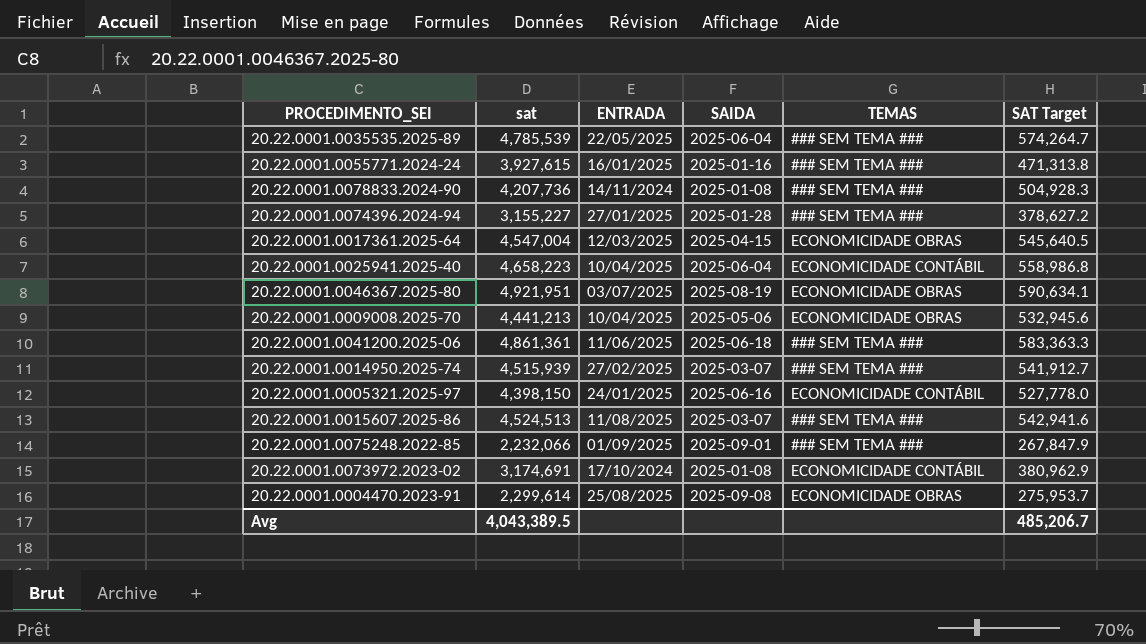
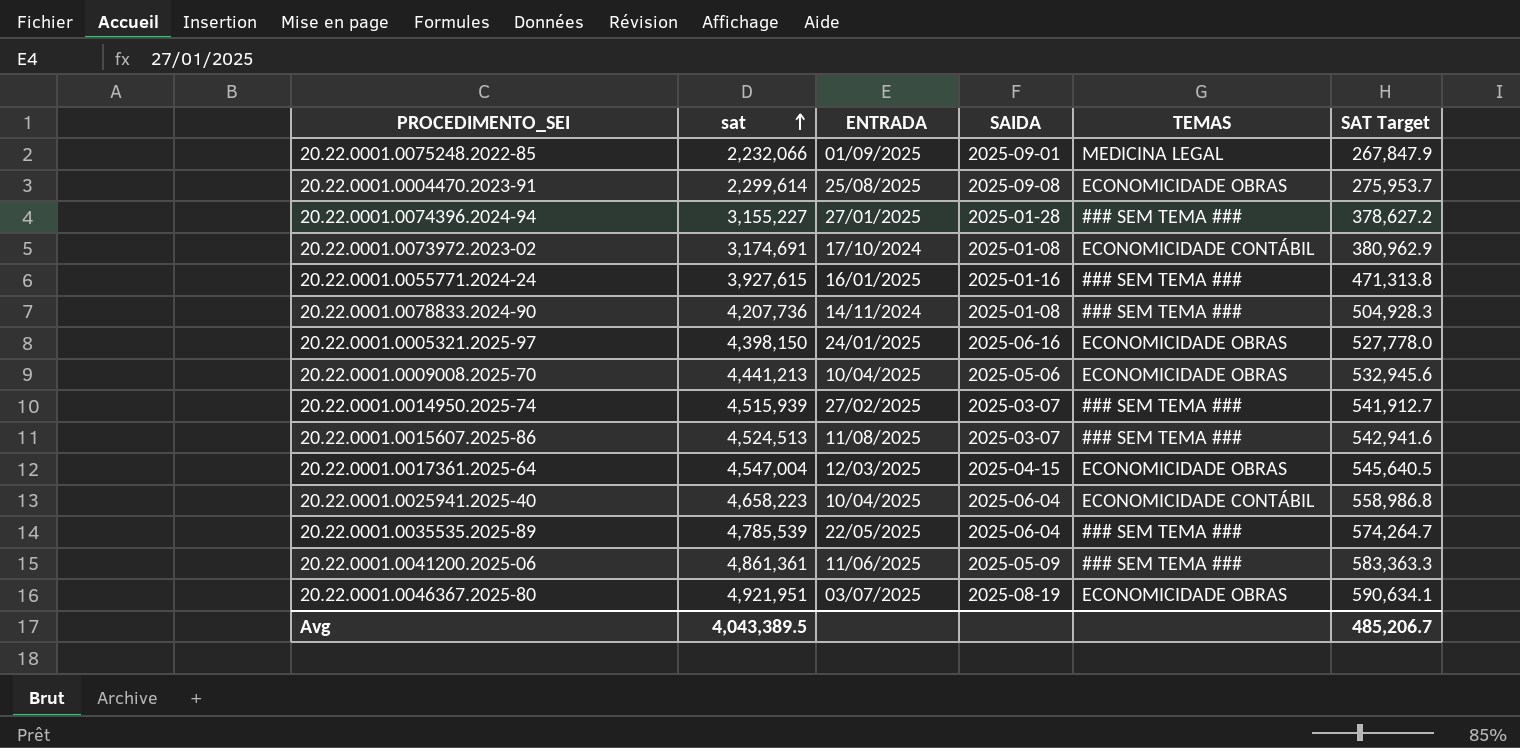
row order: none -> sat ascending
20.22.0001.0075248.2022-85 | TEMAS: ### SEM TEMA ### -> MEDICINA LEGAL
20.22.0001.0005321.2025-97 | TEMAS: ECONOMICIDADE CONTÁBIL -> ECONOMICIDADE OBRAS
20.22.0001.0041200.2025-06 | SAIDA: 2025-06-18 -> 2025-05-09

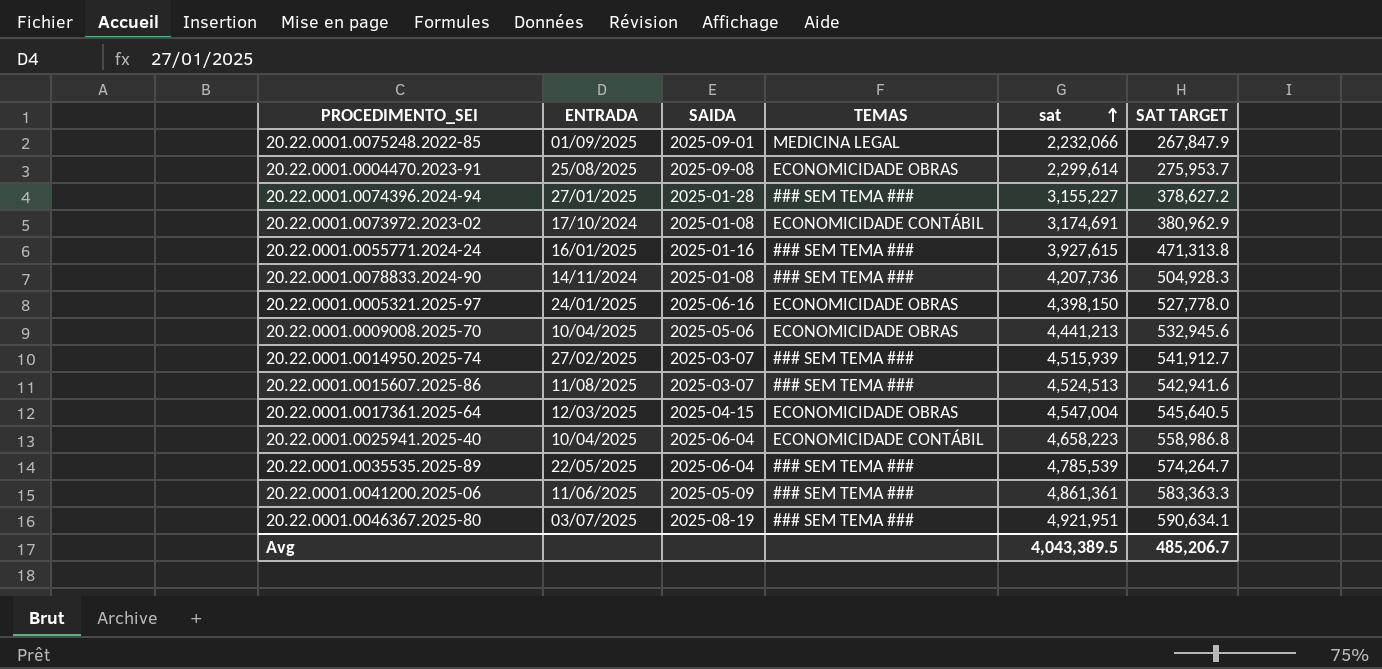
column sat | position: 2 -> 5
column name: SAT Target -> SAT TARGET
20.22.0001.0046367.2025-80 | TEMAS: ECONOMICIDADE OBRAS -> ### SEM TEMA ###

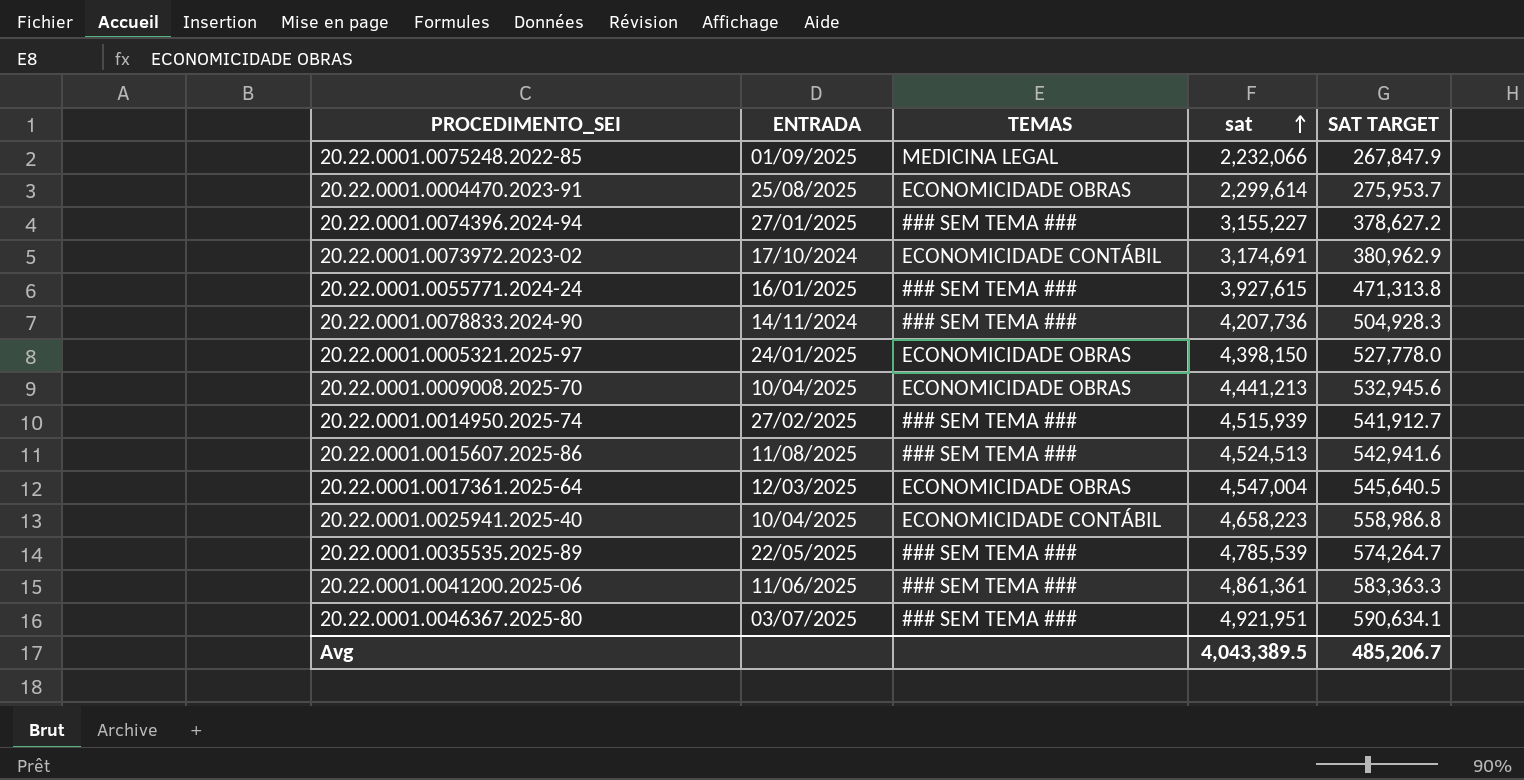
column SAIDA | position: 3 -> none

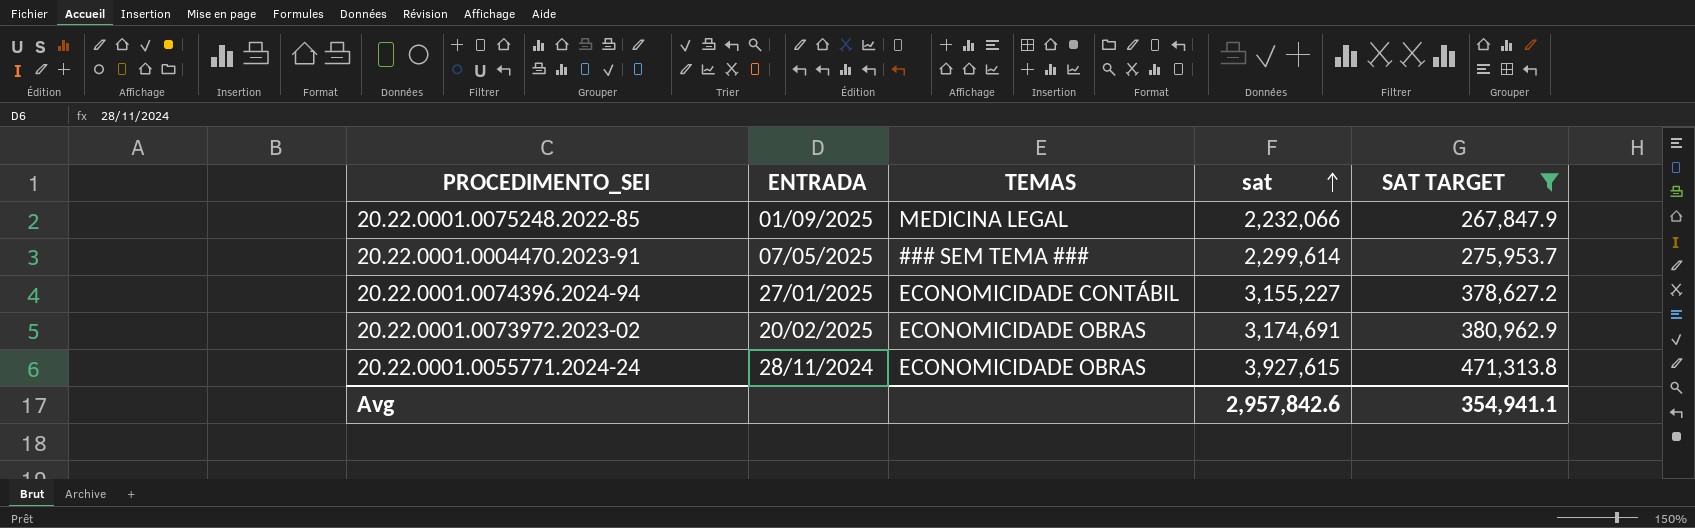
filter: none -> SAT TARGET <= 471,313.8
20.22.0001.0004470.2023-91 | ENTRADA: 25/08/2025 -> 07/05/2025
20.22.0001.0004470.2023-91 | TEMAS: ECONOMICIDADE OBRAS -> ### SEM TEMA ###
20.22.0001.0074396.2024-94 | TEMAS: ### SEM TEMA ### -> ECONOMICIDADE CONTÁBIL
20.22.0001.0073972.2023-02 | ENTRADA: 17/10/2024 -> 20/02/2025
20.22.0001.0073972.2023-02 | TEMAS: ECONOMICIDADE CONTÁBIL -> ECONOMICIDADE OBRAS
20.22.0001.0055771.2024-24 | ENTRADA: 16/01/2025 -> 28/11/2024
20.22.0001.0055771.2024-24 | TEMAS: ### SEM TEMA ### -> ECONOMICIDADE OBRAS
Avg | sat: 4,043,389.5 -> 2,957,842.6
Avg | SAT TARGET: 485,206.7 -> 354,941.1

